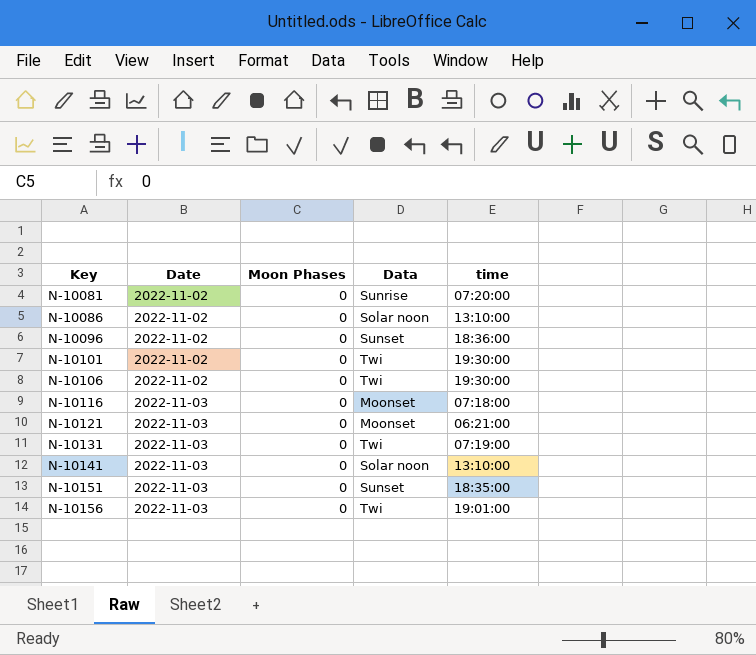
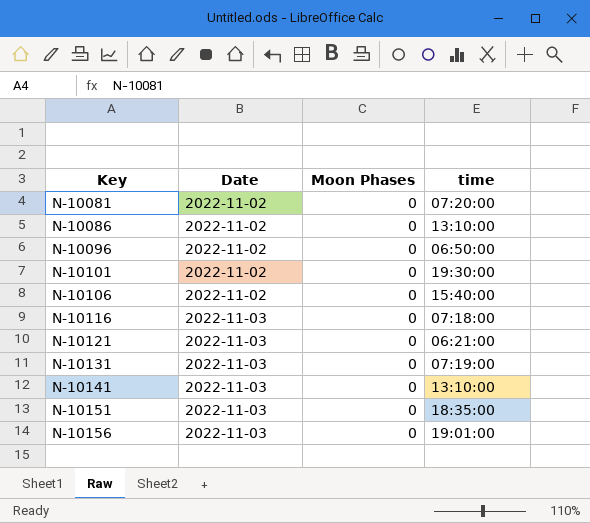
column Data | position: 4 -> none
N-10096 | time: 18:36:00 -> 06:50:00
N-10106 | time: 19:30:00 -> 15:40:00

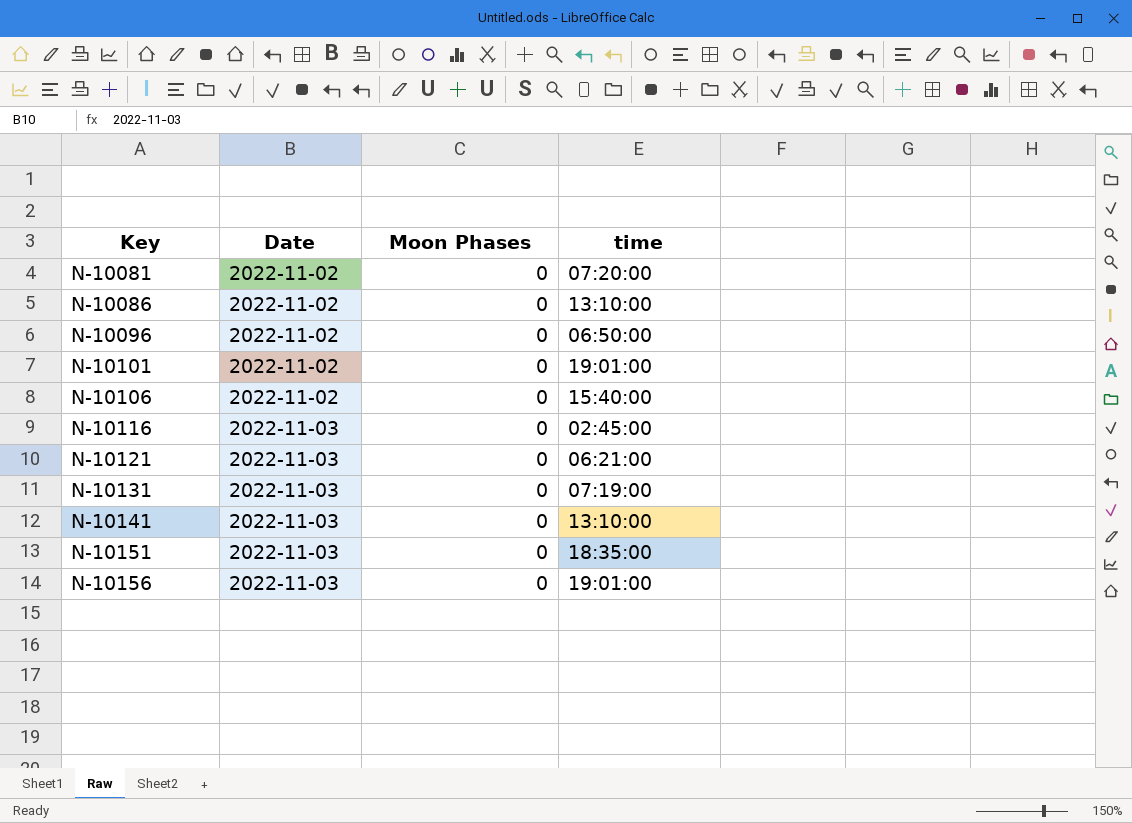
N-10101 | time: 19:30:00 -> 19:01:00
N-10116 | time: 07:18:00 -> 02:45:00

